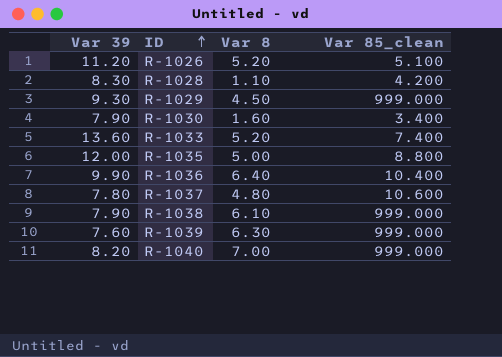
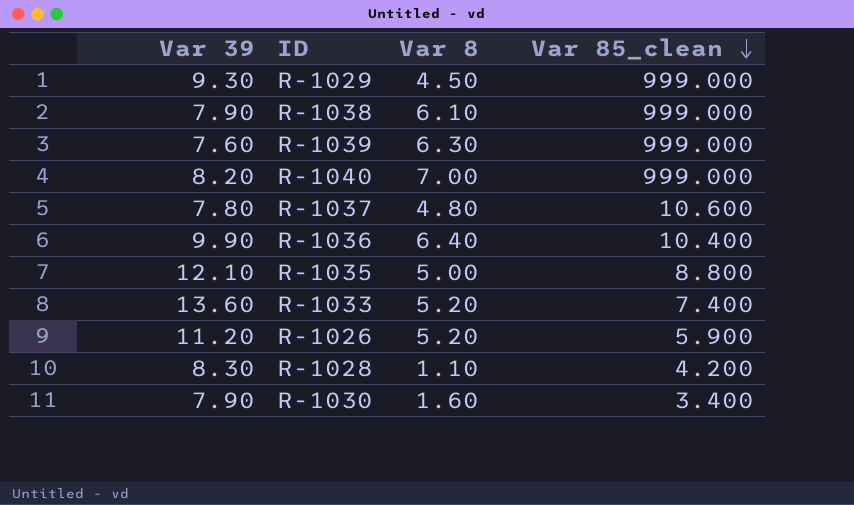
row order: ID ascending -> Var 85_clean descending
R-1035 | Var 39: 12.00 -> 12.10
R-1026 | Var 85_clean: 5.100 -> 5.900

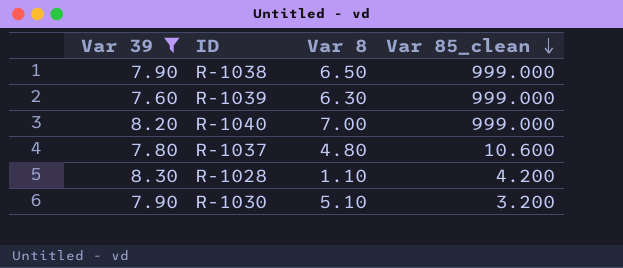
filter: none -> Var 39 <= 8.30
R-1038 | Var 8: 6.10 -> 6.50
R-1030 | Var 8: 1.60 -> 5.10
R-1030 | Var 85_clean: 3.400 -> 3.200

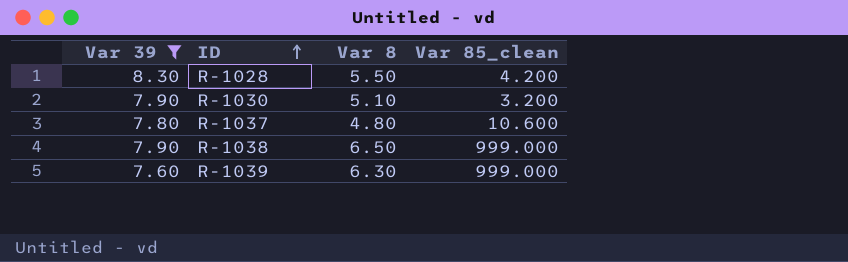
row order: Var 85_clean descending -> ID ascending
row R-1040: 8.20 | 7.00 | 999.000 -> none
R-1028 | Var 8: 1.10 -> 5.50

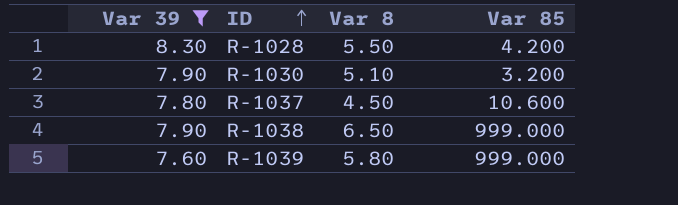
column name: Var 85_clean -> Var 85
R-1037 | Var 8: 4.80 -> 4.50
R-1039 | Var 8: 6.30 -> 5.80

